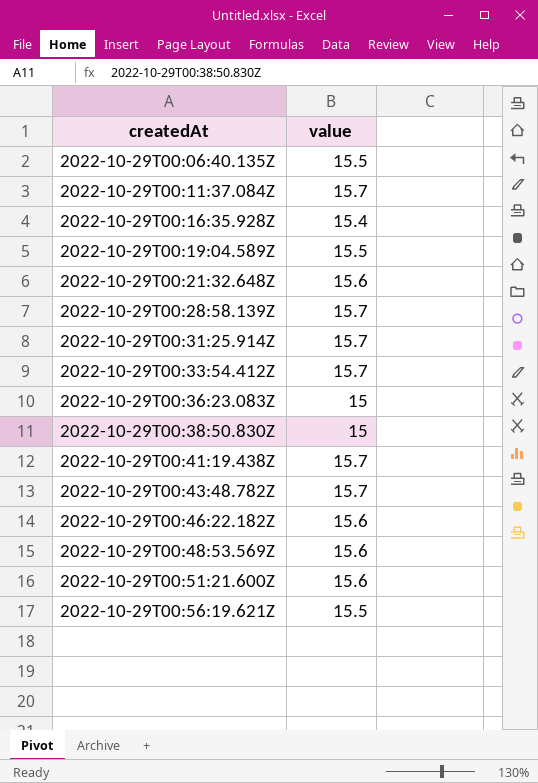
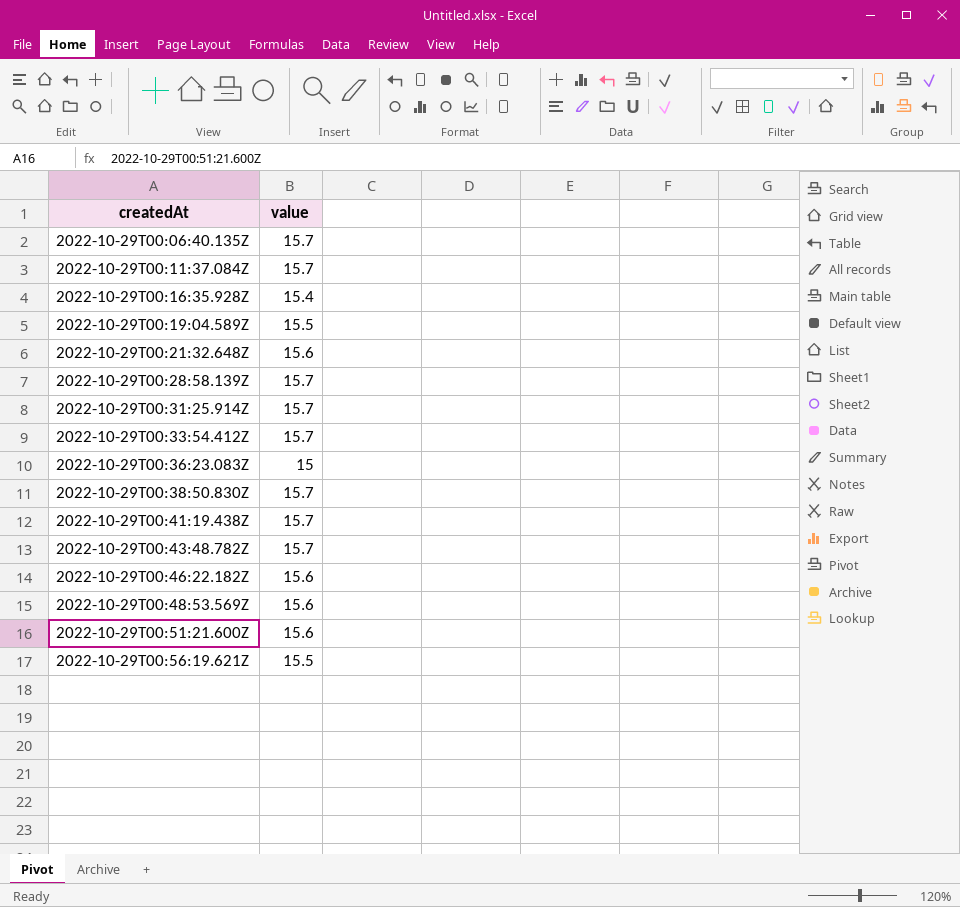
2022-10-29T00:06:40.135Z | value: 15.5 -> 15.7
2022-10-29T00:38:50.830Z | value: 15 -> 15.7

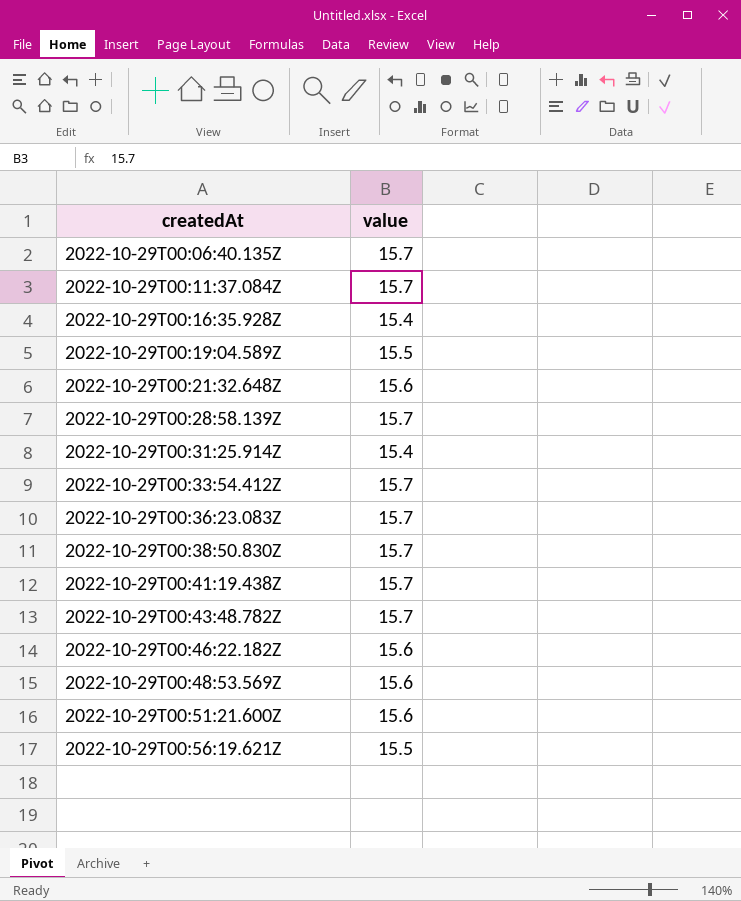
2022-10-29T00:31:25.914Z | value: 15.7 -> 15.4
2022-10-29T00:36:23.083Z | value: 15 -> 15.7

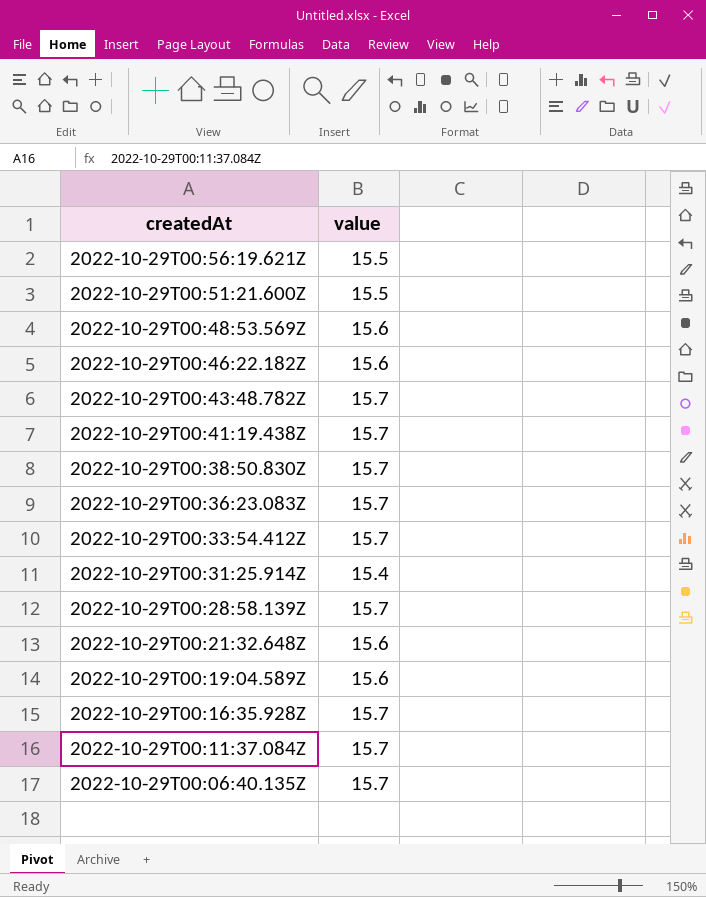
row order: createdAt ascending -> createdAt descending
2022-10-29T00:51:21.600Z | value: 15.6 -> 15.5
2022-10-29T00:19:04.589Z | value: 15.5 -> 15.6
2022-10-29T00:16:35.928Z | value: 15.4 -> 15.7

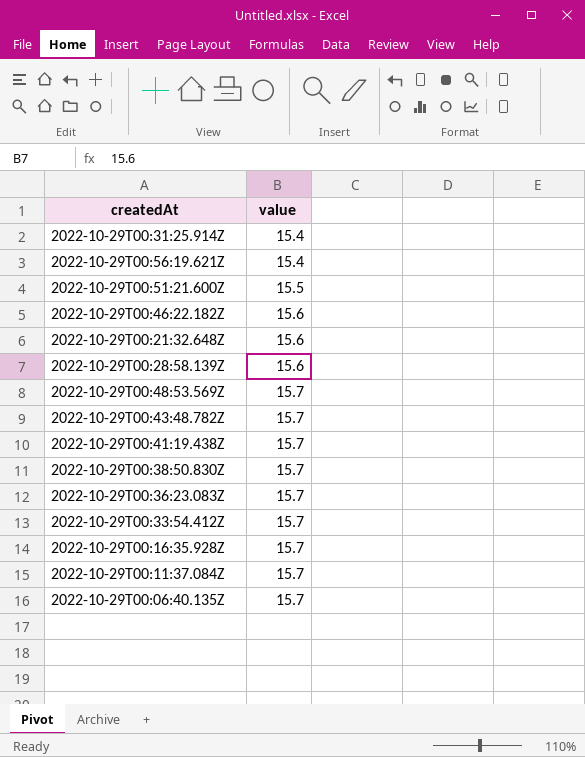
row order: createdAt descending -> value ascending
row 2022-10-29T00:19:04.589Z: 15.6 -> none
2022-10-29T00:56:19.621Z | value: 15.5 -> 15.4
2022-10-29T00:28:58.139Z | value: 15.7 -> 15.6
2022-10-29T00:48:53.569Z | value: 15.6 -> 15.7

